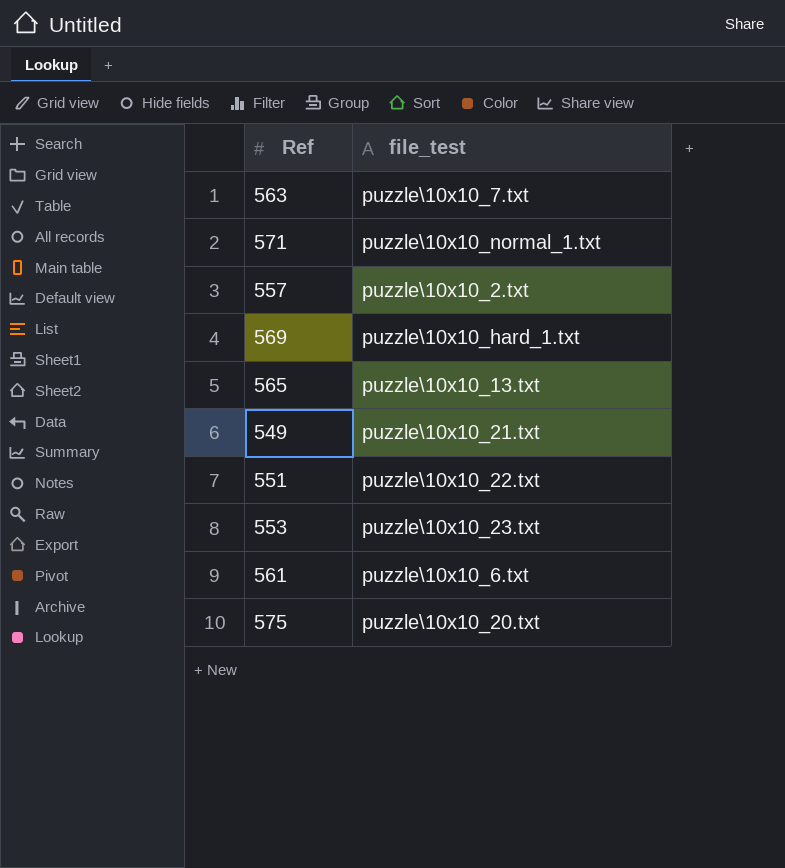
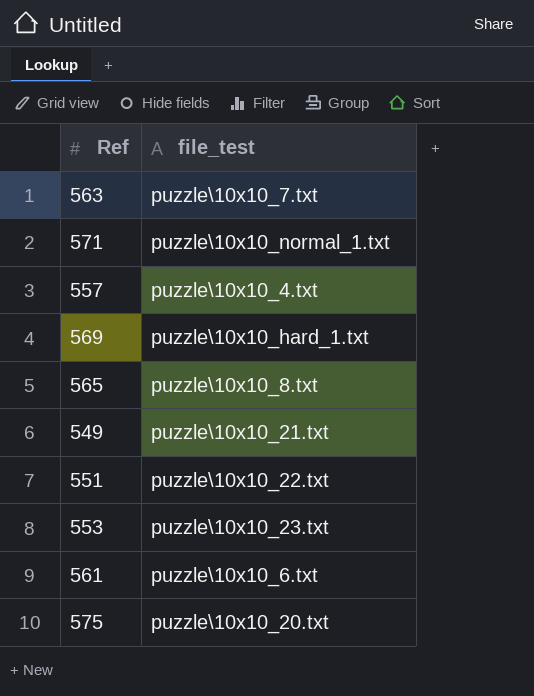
557 | file_test: puzzle\10x10_2.txt -> puzzle\10x10_4.txt
565 | file_test: puzzle\10x10_13.txt -> puzzle\10x10_8.txt

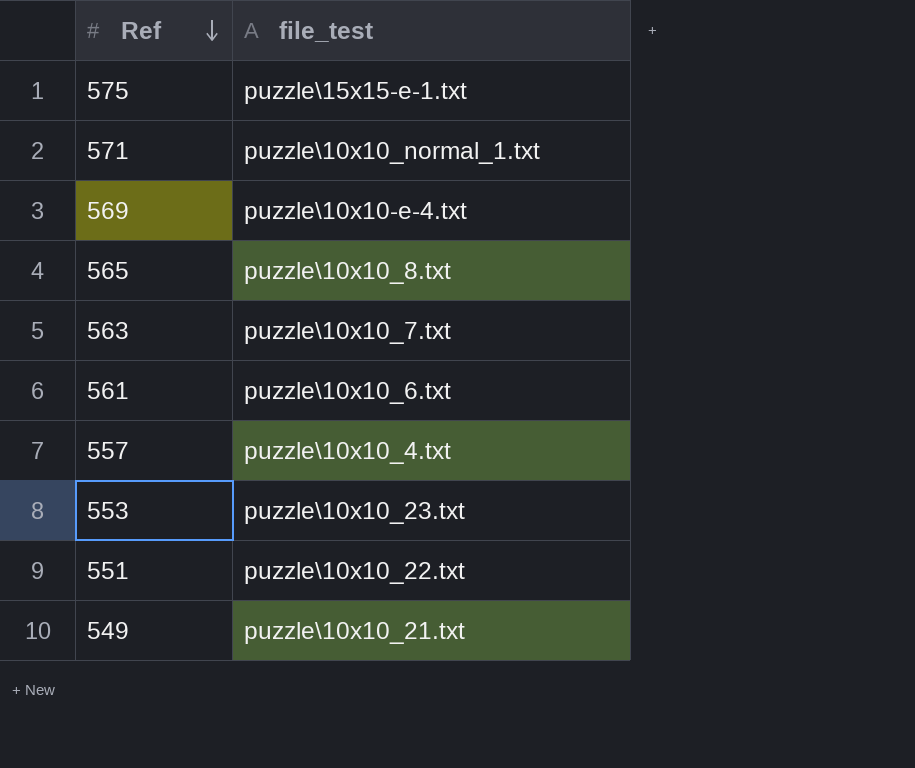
row order: none -> Ref descending
575 | file_test: puzzle\10x10_20.txt -> puzzle\15x15-e-1.txt
569 | file_test: puzzle\10x10_hard_1.txt -> puzzle\10x10-e-4.txt

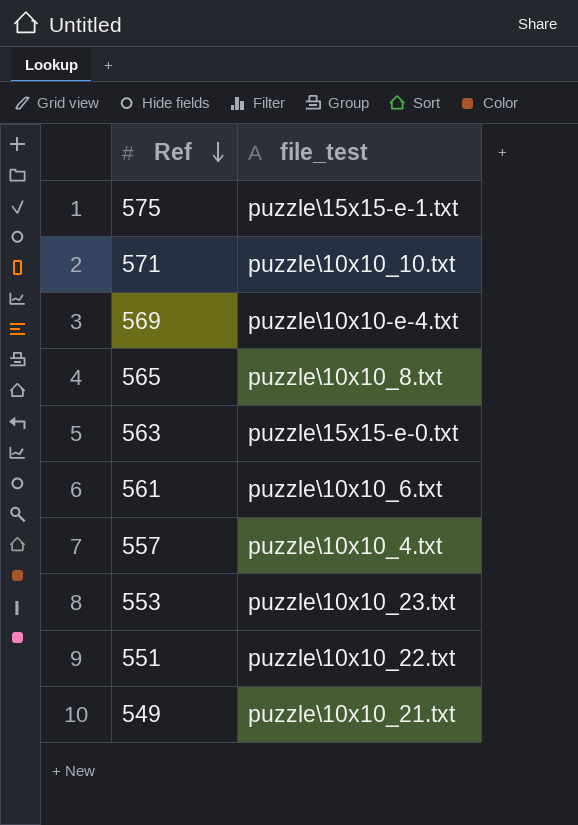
571 | file_test: puzzle\10x10_normal_1.txt -> puzzle\10x10_10.txt
563 | file_test: puzzle\10x10_7.txt -> puzzle\15x15-e-0.txt

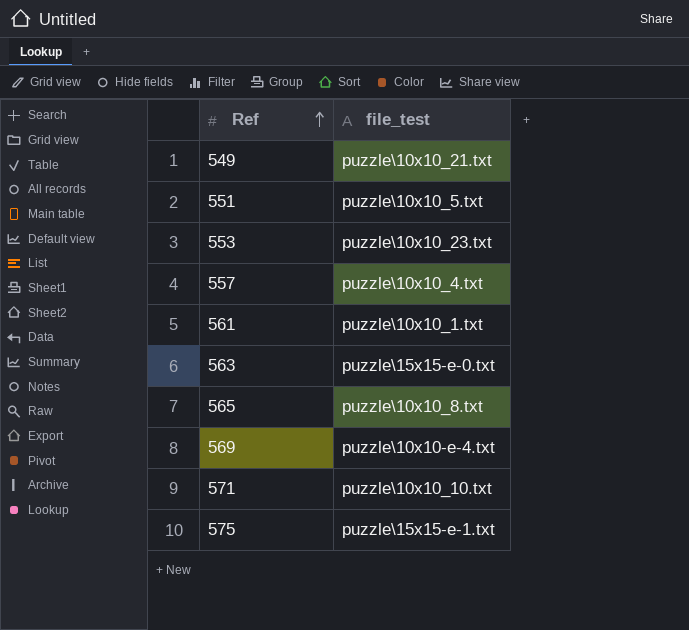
row order: Ref descending -> Ref ascending
551 | file_test: puzzle\10x10_22.txt -> puzzle\10x10_5.txt
561 | file_test: puzzle\10x10_6.txt -> puzzle\10x10_1.txt

